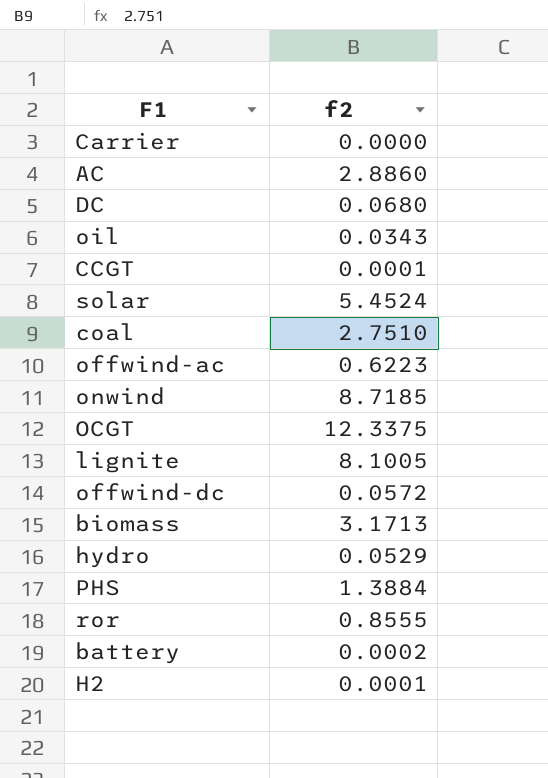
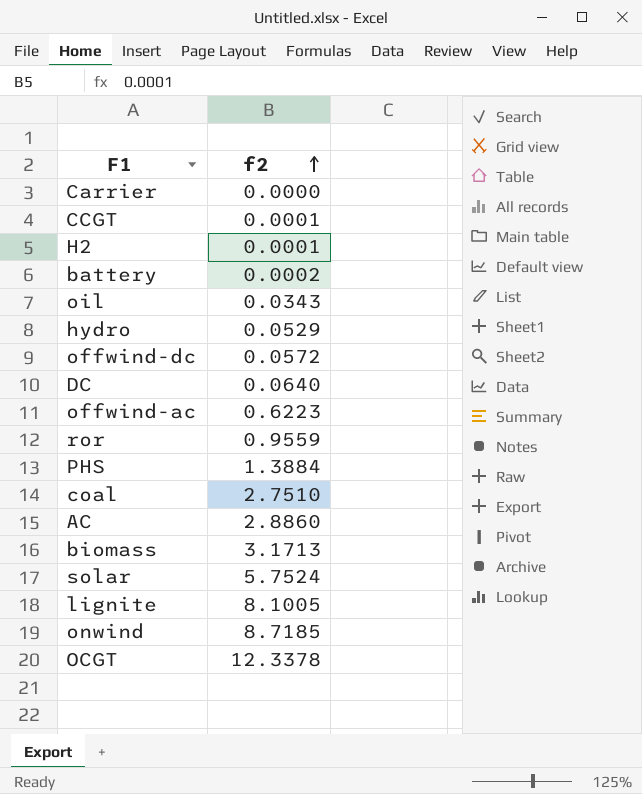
row order: none -> f2 ascending
DC | f2: 0.0680 -> 0.0640
ror | f2: 0.8555 -> 0.9559
solar | f2: 5.4524 -> 5.7524
OCGT | f2: 12.3375 -> 12.3378

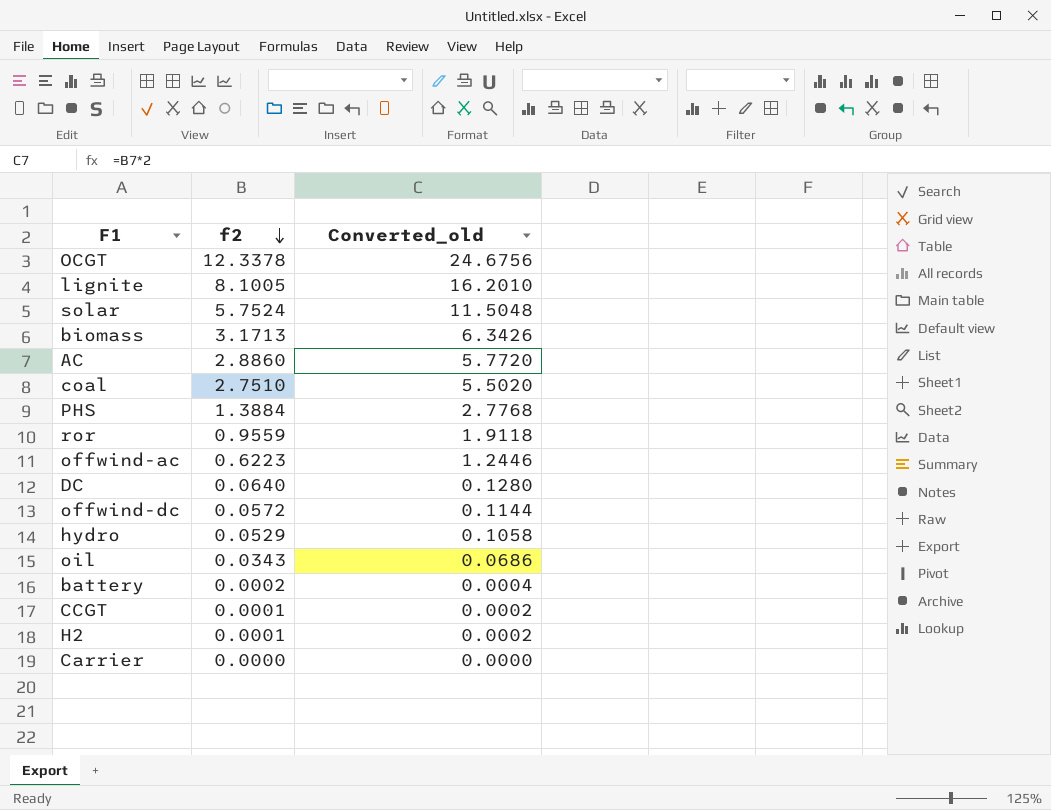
row order: f2 ascending -> f2 descending
column Converted_old | formula: none -> [f2] * 2
row onwind: 8.7185 -> none

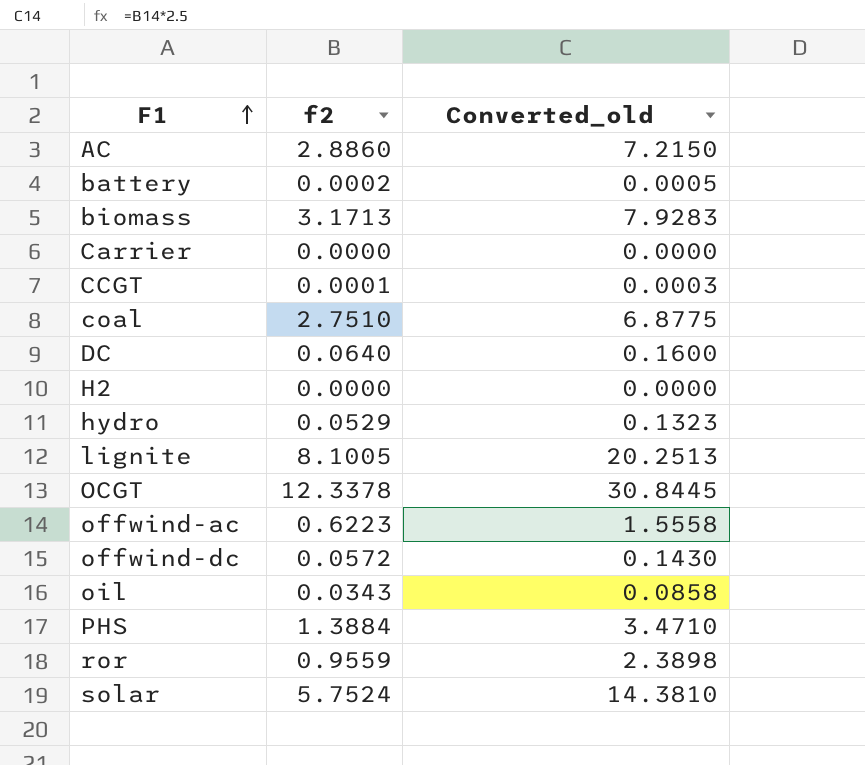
row order: f2 descending -> F1 ascending
column Converted_old | formula: [f2] * 2 -> [f2] * 2.5
H2 | f2: 0.0001 -> 0.0000

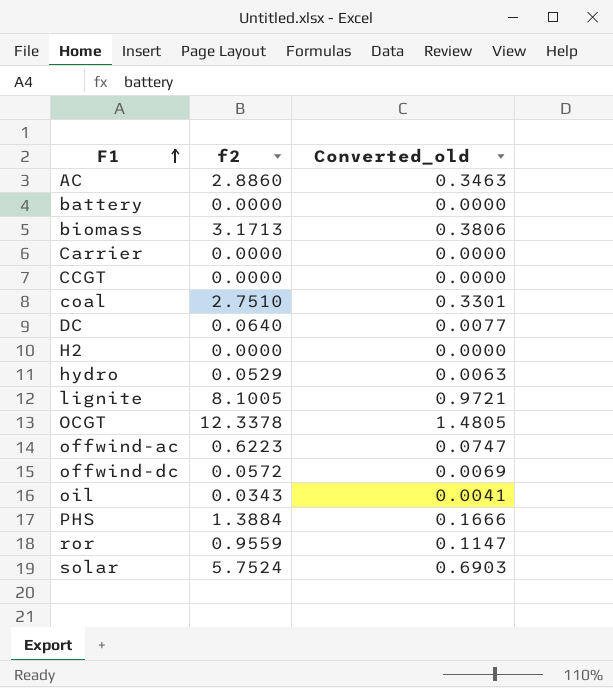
column Converted_old | formula: [f2] * 2.5 -> [f2] * 0.12
battery | f2: 0.0002 -> 0.0000
CCGT | f2: 0.0001 -> 0.0000

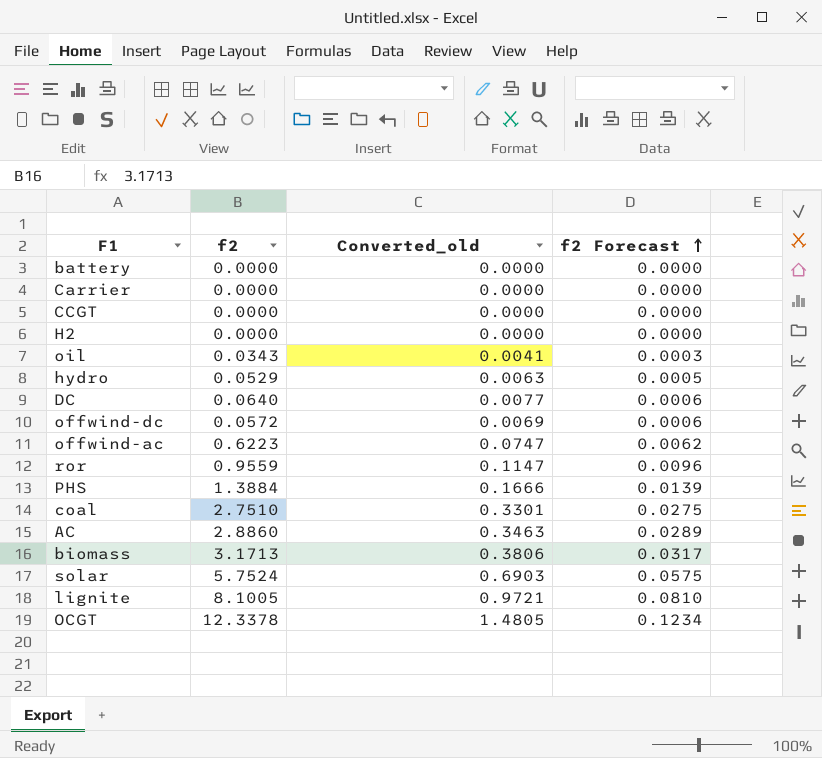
row order: F1 ascending -> f2 Forecast ascending
column f2 Forecast | formula: none -> [f2] * 0.01

